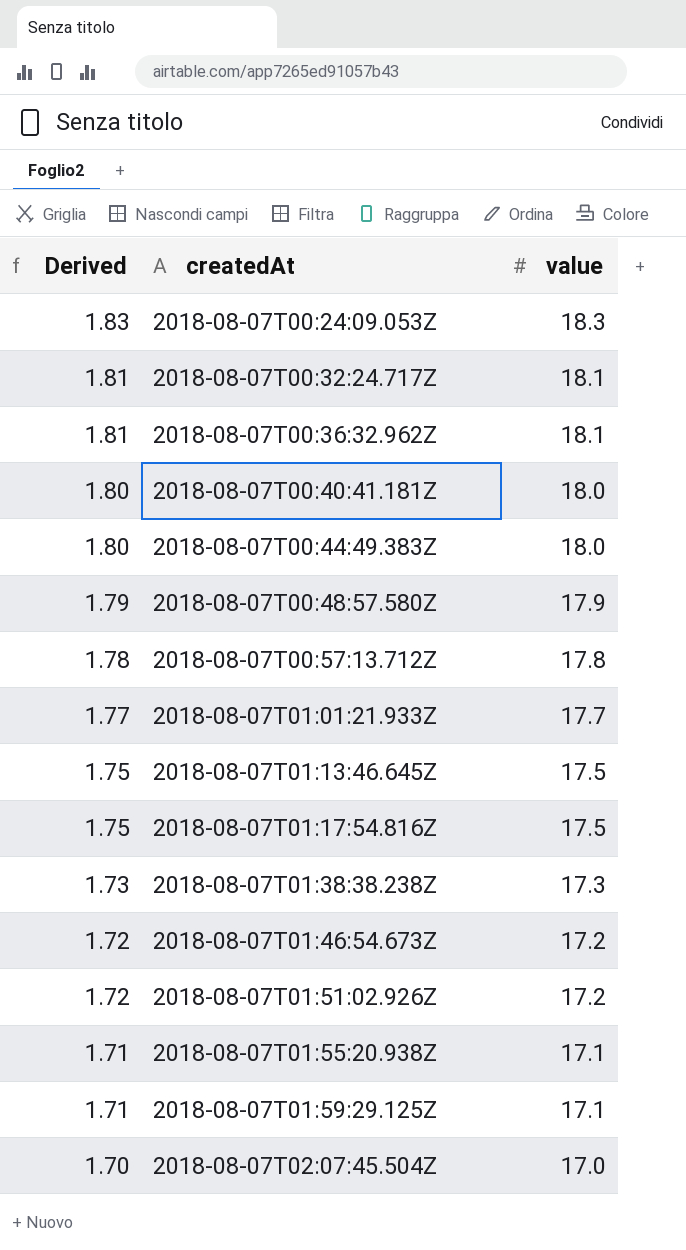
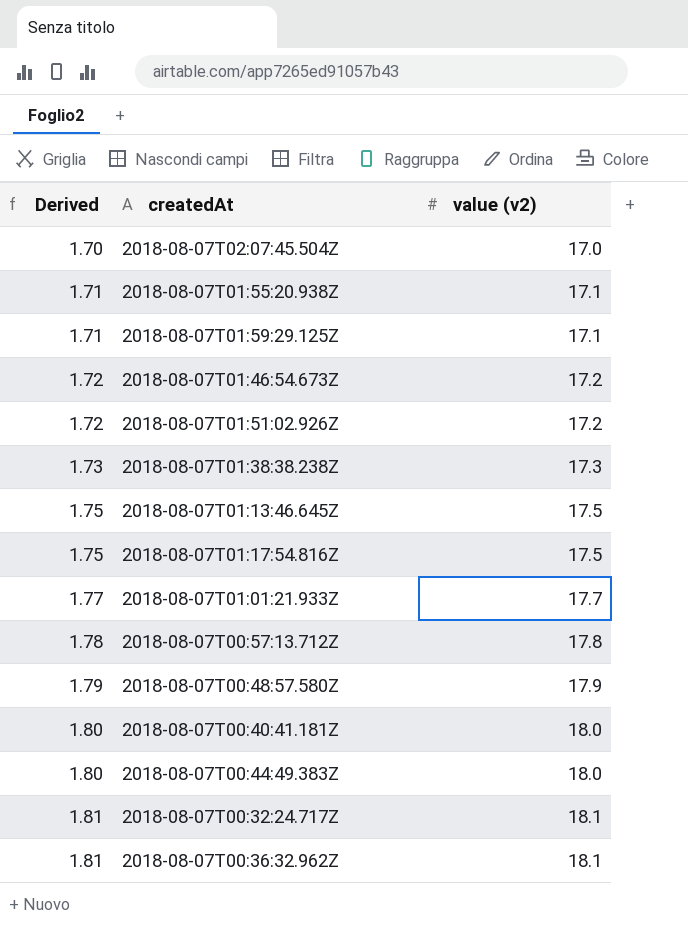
row order: Derived descending -> Derived ascending
column name: value -> value (v2)
row 2018-08-07T00:24:09.053Z: 1.83 | 18.3 -> none

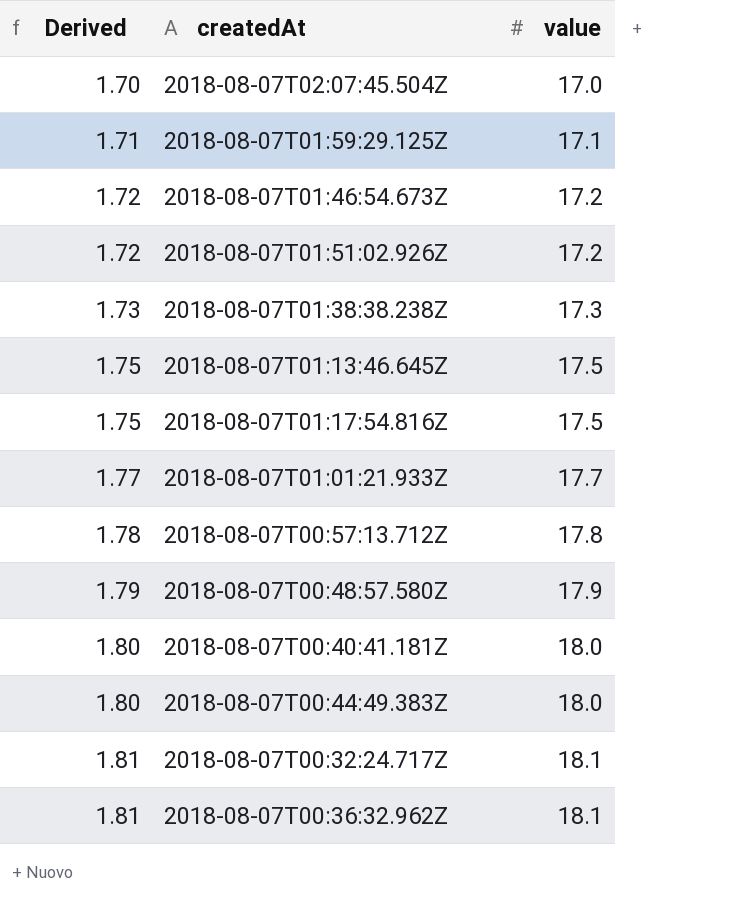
column name: value (v2) -> value
row 2018-08-07T01:55:20.938Z: 1.71 | 17.1 -> none

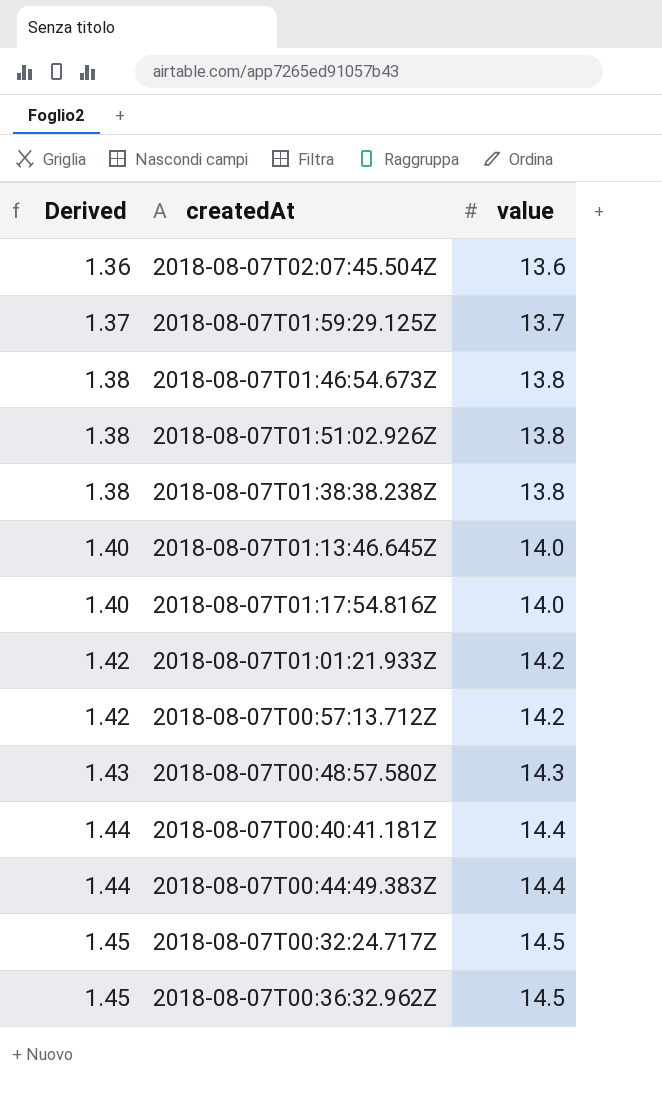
2018-08-07T02:07:45.504Z | Derived: 1.70 -> 1.36
2018-08-07T02:07:45.504Z | value: 17.0 -> 13.6
2018-08-07T01:59:29.125Z | Derived: 1.71 -> 1.37
2018-08-07T01:59:29.125Z | value: 17.1 -> 13.7
2018-08-07T01:46:54.673Z | Derived: 1.72 -> 1.38
2018-08-07T01:46:54.673Z | value: 17.2 -> 13.8
2018-08-07T01:51:02.926Z | Derived: 1.72 -> 1.38
2018-08-07T01:51:02.926Z | value: 17.2 -> 13.8
2018-08-07T01:38:38.238Z | Derived: 1.73 -> 1.38
2018-08-07T01:38:38.238Z | value: 17.3 -> 13.8
2018-08-07T01:13:46.645Z | Derived: 1.75 -> 1.40
2018-08-07T01:13:46.645Z | value: 17.5 -> 14.0
2018-08-07T01:17:54.816Z | Derived: 1.75 -> 1.40
2018-08-07T01:17:54.816Z | value: 17.5 -> 14.0
2018-08-07T01:01:21.933Z | Derived: 1.77 -> 1.42
2018-08-07T01:01:21.933Z | value: 17.7 -> 14.2
2018-08-07T00:57:13.712Z | Derived: 1.78 -> 1.42
2018-08-07T00:57:13.712Z | value: 17.8 -> 14.2
2018-08-07T00:48:57.580Z | Derived: 1.79 -> 1.43
2018-08-07T00:48:57.580Z | value: 17.9 -> 14.3
2018-08-07T00:40:41.181Z | Derived: 1.80 -> 1.44
2018-08-07T00:40:41.181Z | value: 18.0 -> 14.4
2018-08-07T00:44:49.383Z | Derived: 1.80 -> 1.44
2018-08-07T00:44:49.383Z | value: 18.0 -> 14.4
2018-08-07T00:32:24.717Z | Derived: 1.81 -> 1.45
2018-08-07T00:32:24.717Z | value: 18.1 -> 14.5
2018-08-07T00:36:32.962Z | Derived: 1.81 -> 1.45
2018-08-07T00:36:32.962Z | value: 18.1 -> 14.5

